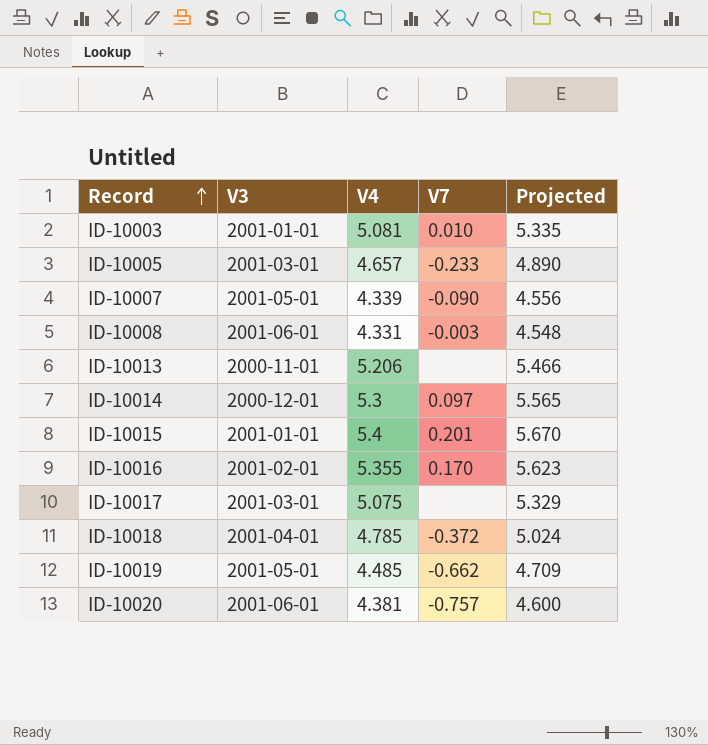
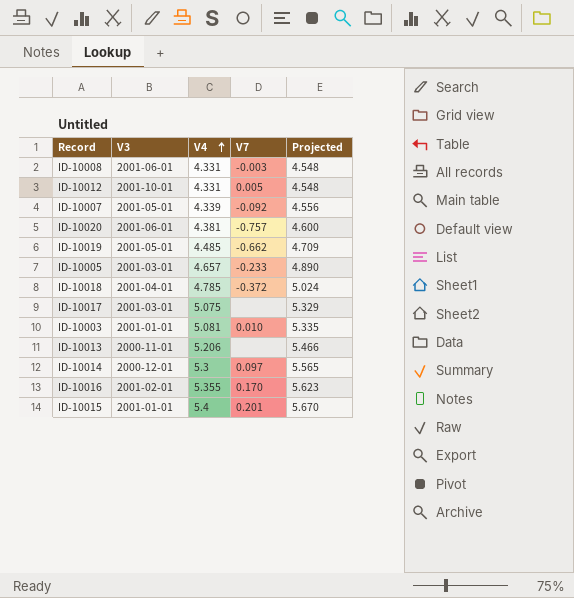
row order: Record ascending -> V4 ascending
row ID-10012: none -> 2001-10-01 | 4.331 | 0.005 | 4.548
ID-10007 | V7: -0.090 -> -0.092

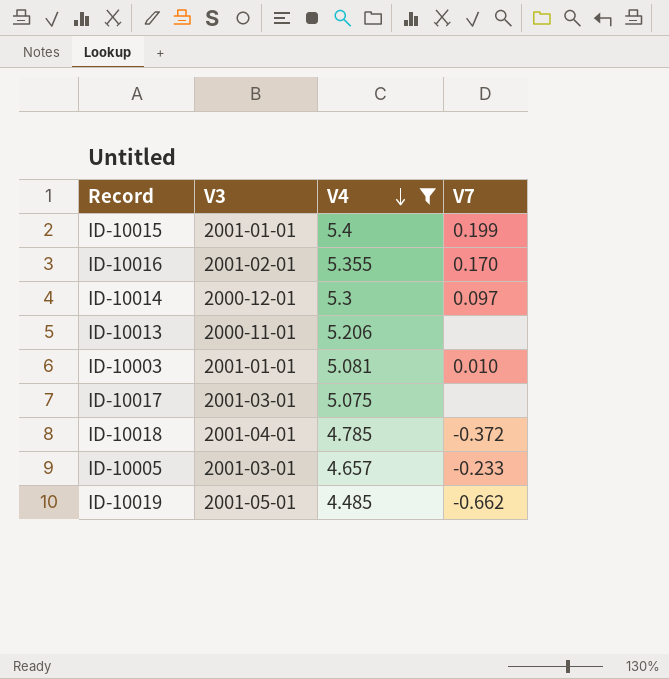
filter: none -> V4 >= 4.485
row order: V4 ascending -> V4 descending
column Projected | formula: [V4] * 1.05 -> none
ID-10015 | V7: 0.201 -> 0.199

